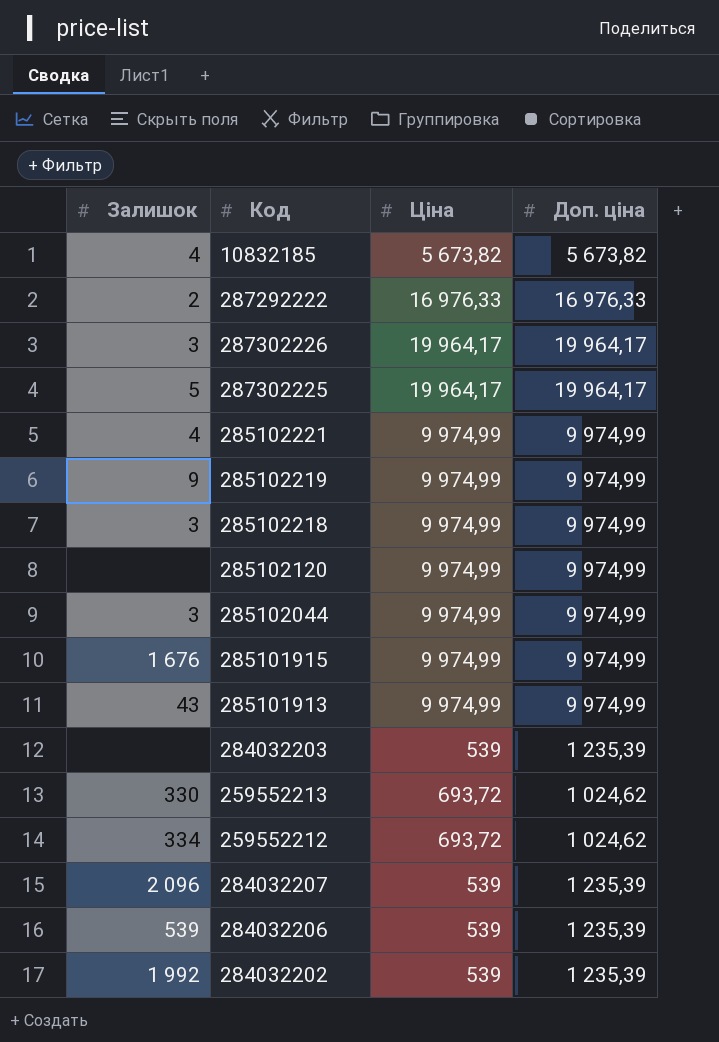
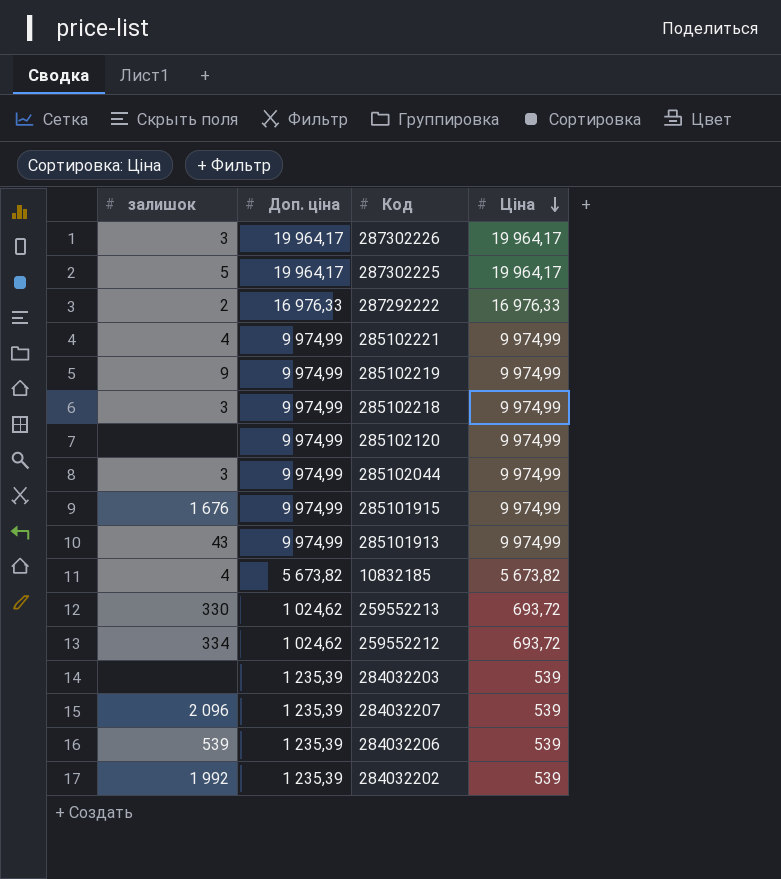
row order: none -> Ціна descending
column name: Залишок -> залишок
column Доп. ціна | position: 4 -> 2

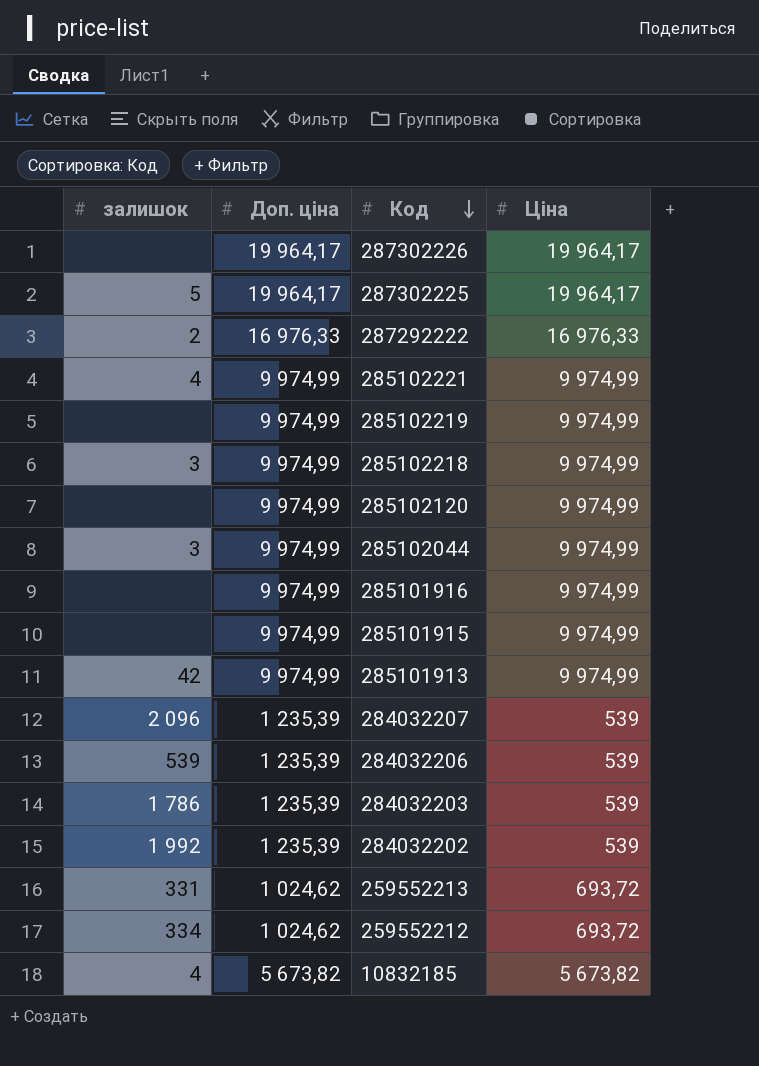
row order: Ціна descending -> Код descending
287302226 | залишок: 3 -> none
285102219 | залишок: 9 -> none
row 285101916: none -> none | 9 974,99 | 9 974,99
285101915 | залишок: 1 676 -> none
285101913 | залишок: 43 -> 42
284032203 | залишок: none -> 1 786
259552213 | залишок: 330 -> 331

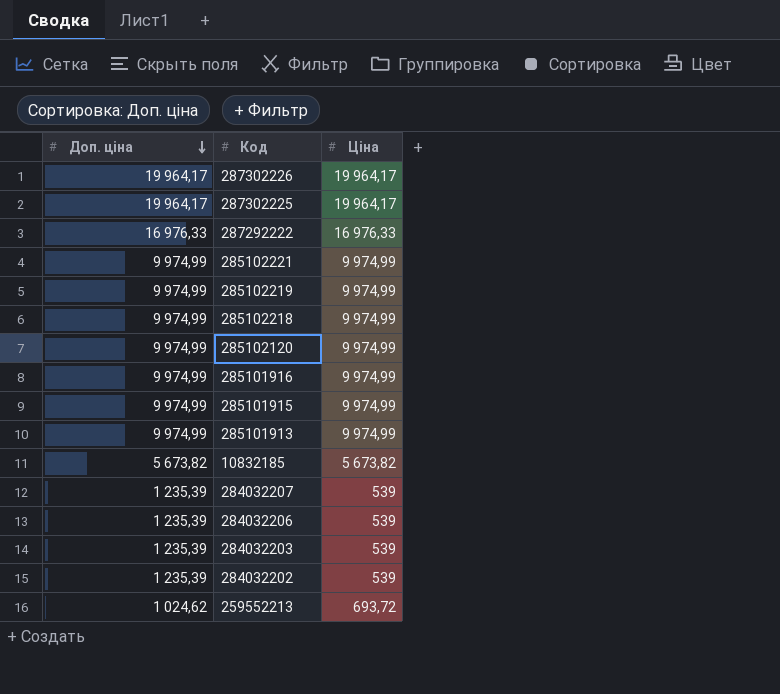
row order: Код descending -> Доп. ціна descending
column залишок | position: 1 -> none
row 285102044: 3 | 9 974,99 | 9 974,99 -> none
row 259552212: 334 | 1 024,62 | 693,72 -> none

